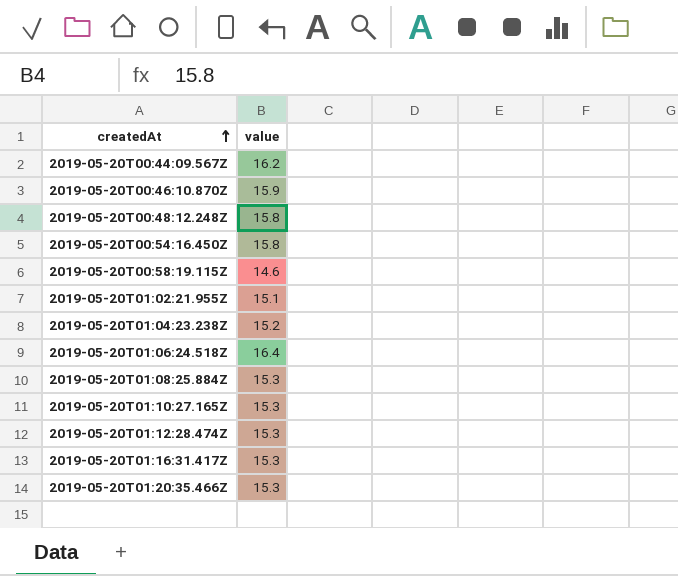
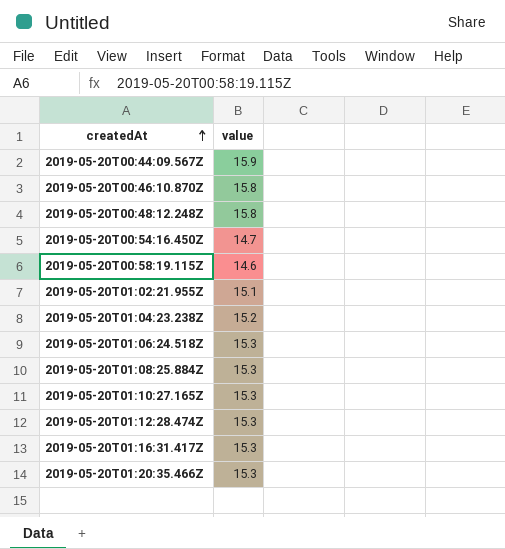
2019-05-20T00:44:09.567Z | value: 16.2 -> 15.9
2019-05-20T00:46:10.870Z | value: 15.9 -> 15.8
2019-05-20T00:54:16.450Z | value: 15.8 -> 14.7
2019-05-20T01:06:24.518Z | value: 16.4 -> 15.3

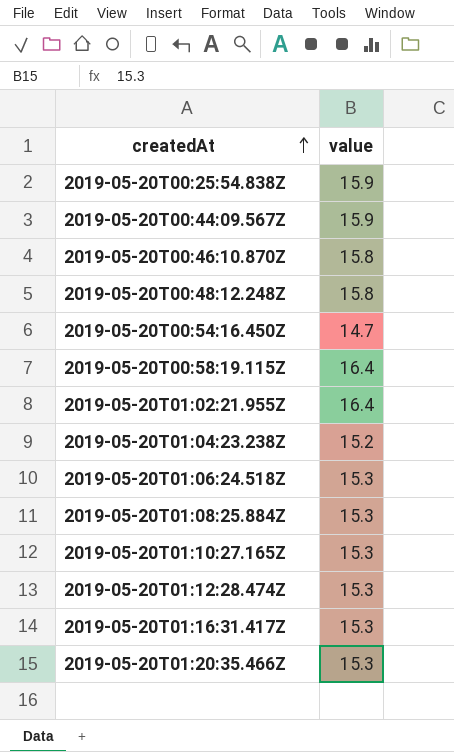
row 2019-05-20T00:25:54.838Z: none -> 15.9
2019-05-20T00:58:19.115Z | value: 14.6 -> 16.4
2019-05-20T01:02:21.955Z | value: 15.1 -> 16.4

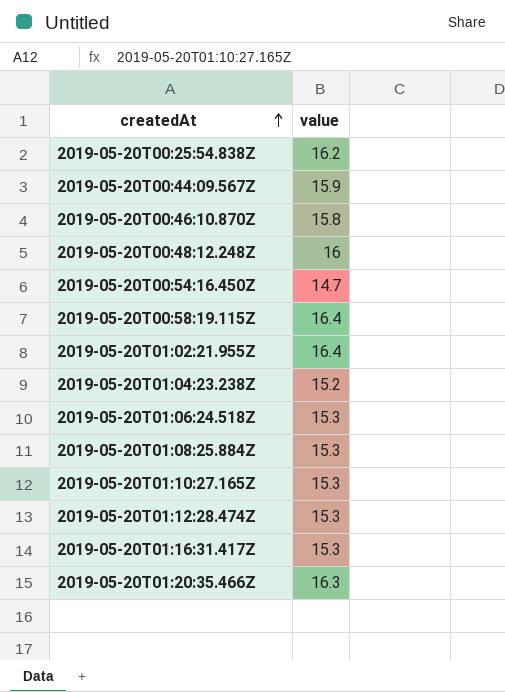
2019-05-20T00:25:54.838Z | value: 15.9 -> 16.2
2019-05-20T00:48:12.248Z | value: 15.8 -> 16
2019-05-20T01:20:35.466Z | value: 15.3 -> 16.3

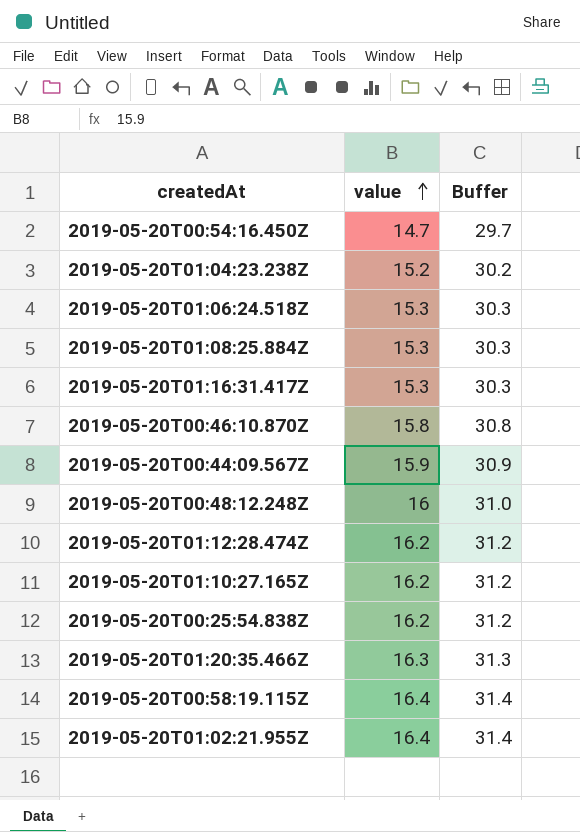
row order: createdAt ascending -> value ascending
column Buffer | formula: none -> [value] + 15
2019-05-20T01:12:28.474Z | value: 15.3 -> 16.2
2019-05-20T01:10:27.165Z | value: 15.3 -> 16.2

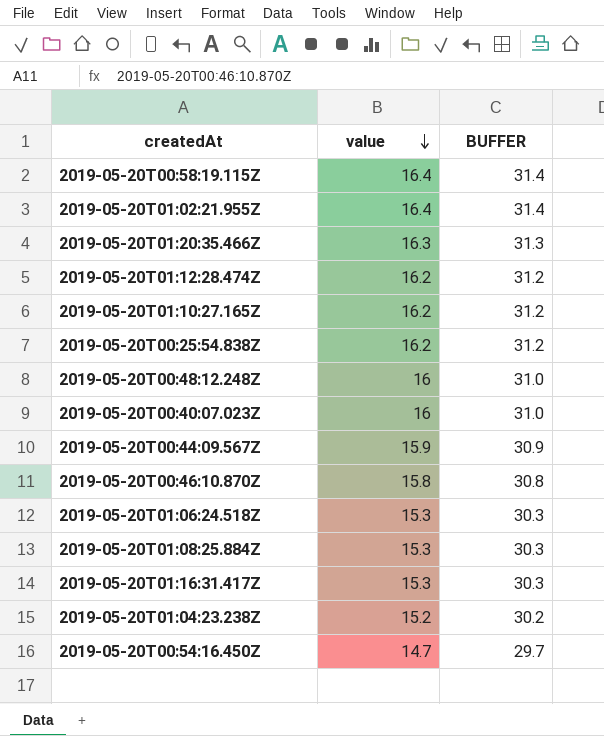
row order: value ascending -> value descending
column name: Buffer -> BUFFER
row 2019-05-20T00:40:07.023Z: none -> 16 | 31.0

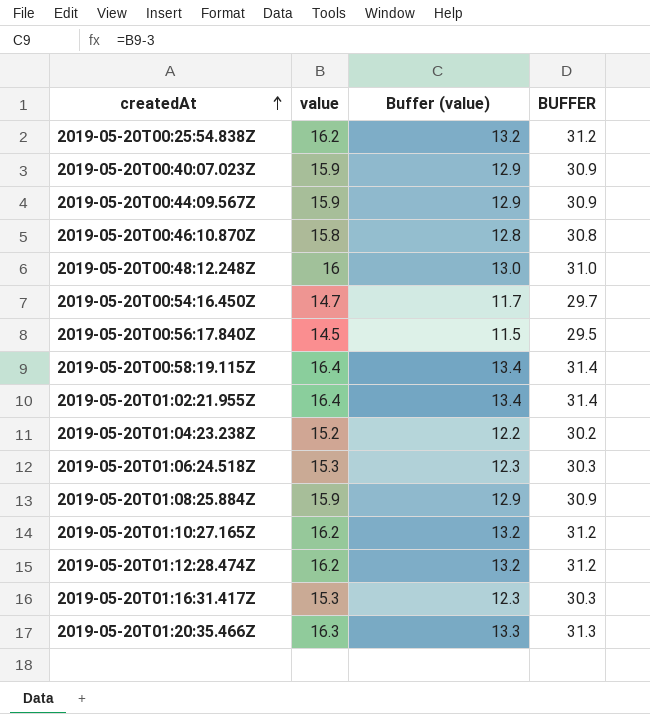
row order: value descending -> createdAt ascending
column Buffer (value) | formula: none -> [value] - 3
2019-05-20T00:40:07.023Z | value: 16 -> 15.9
2019-05-20T00:40:07.023Z | BUFFER: 31.0 -> 30.9
row 2019-05-20T00:56:17.840Z: none -> 14.5 | 11.5 | 29.5
2019-05-20T01:08:25.884Z | value: 15.3 -> 15.9
2019-05-20T01:08:25.884Z | BUFFER: 30.3 -> 30.9

